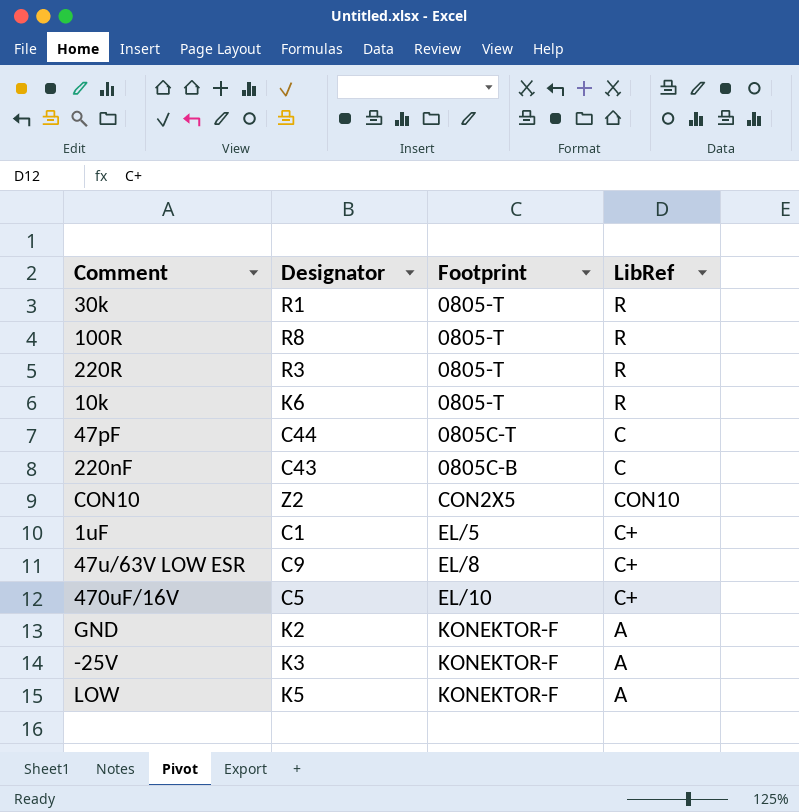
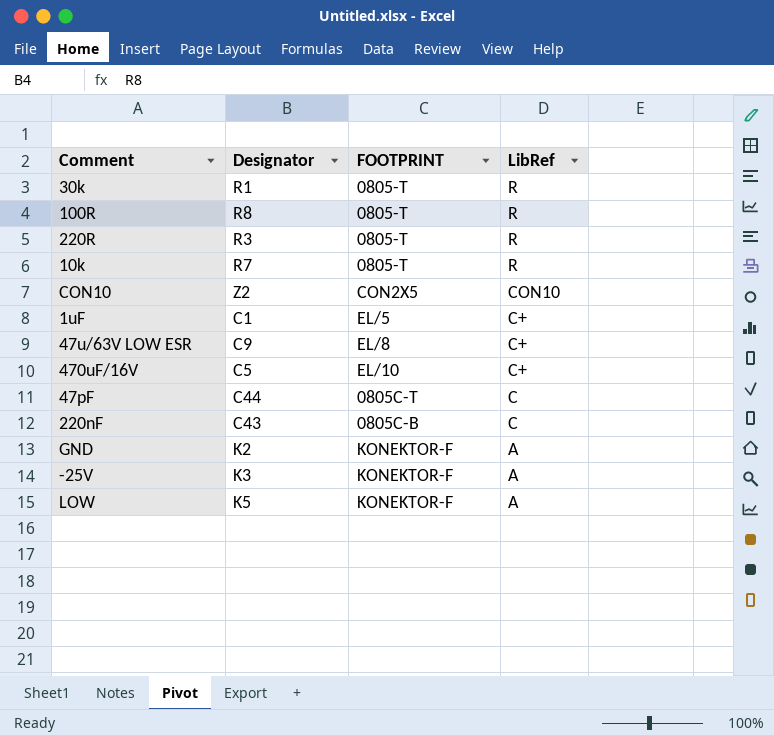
row order: none -> LibRef descending
column name: Footprint -> FOOTPRINT
10k | Designator: K6 -> R7

